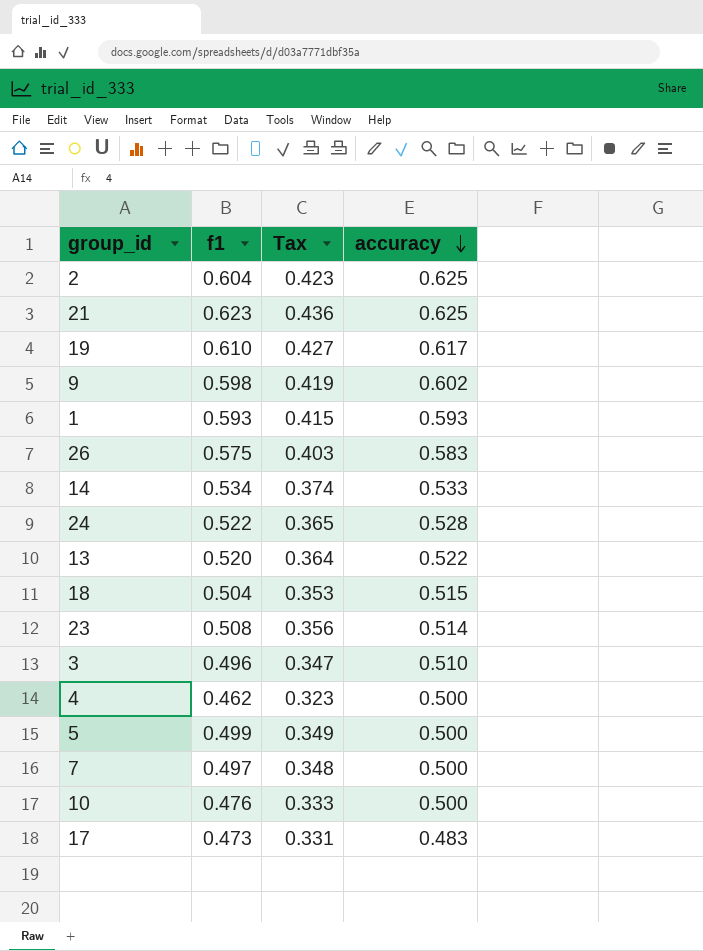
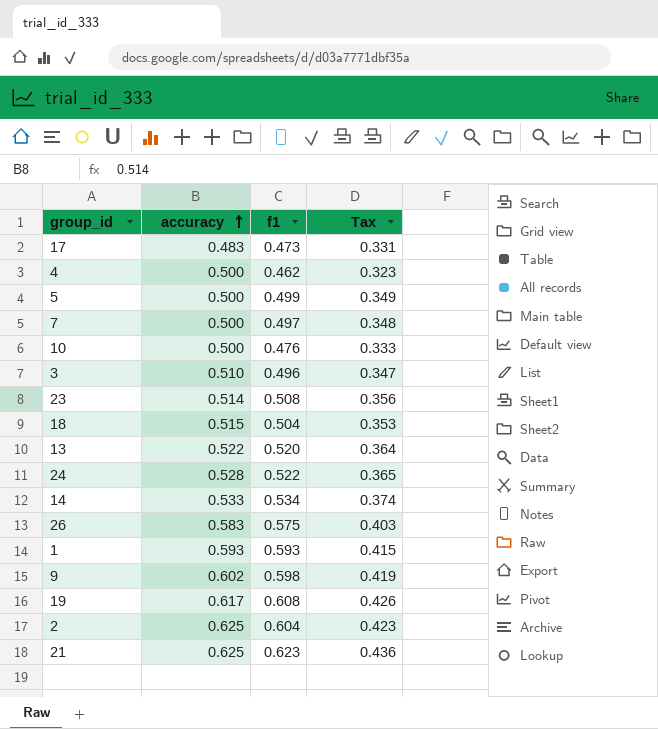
row order: accuracy descending -> accuracy ascending
column accuracy | position: 4 -> 2
19 | f1: 0.610 -> 0.608
19 | Tax: 0.427 -> 0.426

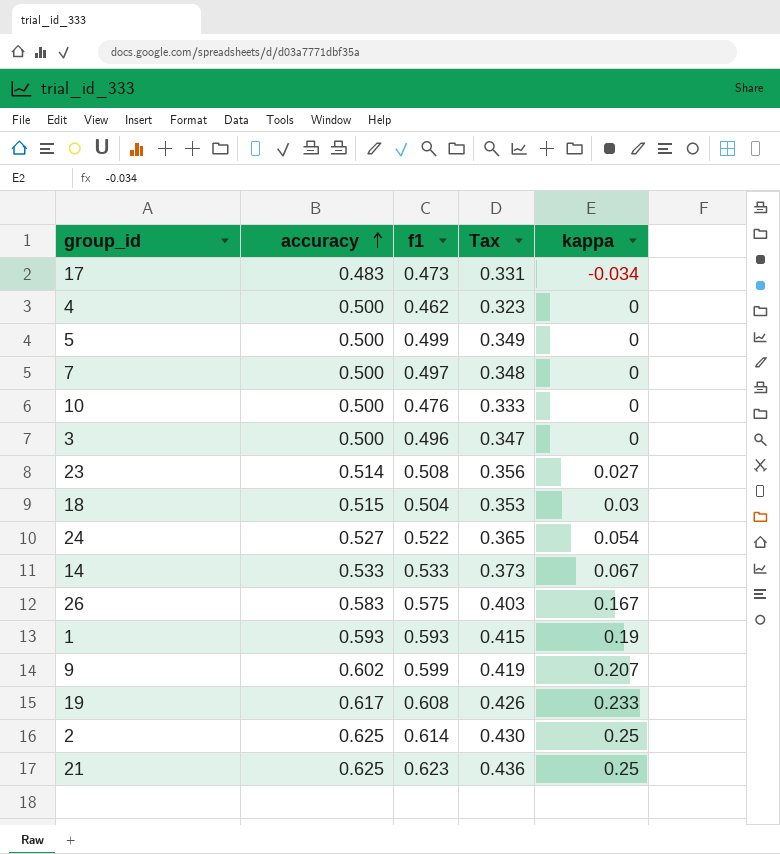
column kappa | position: none -> 5
row 13: 0.522 | 0.520 | 0.364 -> none
3 | accuracy: 0.510 -> 0.500
24 | accuracy: 0.528 -> 0.527
14 | f1: 0.534 -> 0.533
14 | Tax: 0.374 -> 0.373
9 | f1: 0.598 -> 0.599
2 | f1: 0.604 -> 0.614
2 | Tax: 0.423 -> 0.430

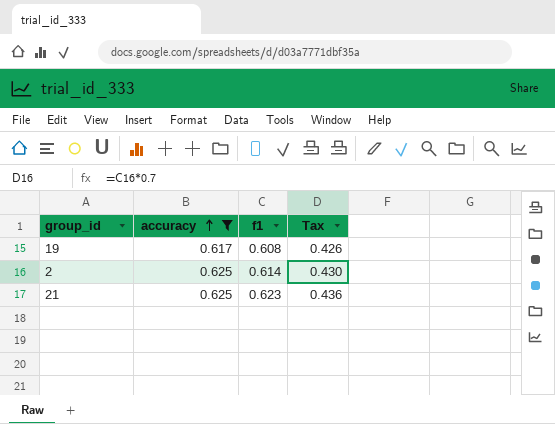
filter: none -> accuracy >= 0.617
column kappa | position: 5 -> none

